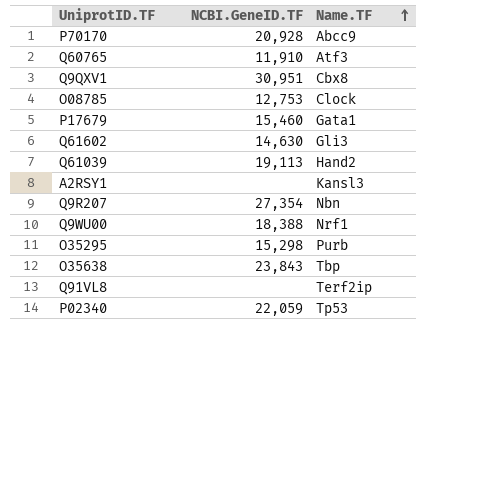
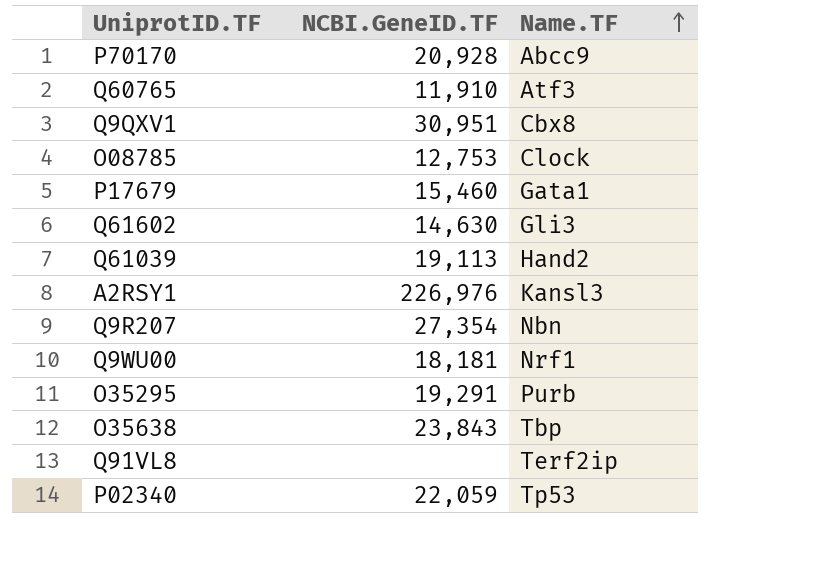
A2RSY1 | NCBI.GeneID.TF: none -> 226,976
Q9WU00 | NCBI.GeneID.TF: 18,388 -> 18,181
O35295 | NCBI.GeneID.TF: 15,298 -> 19,291

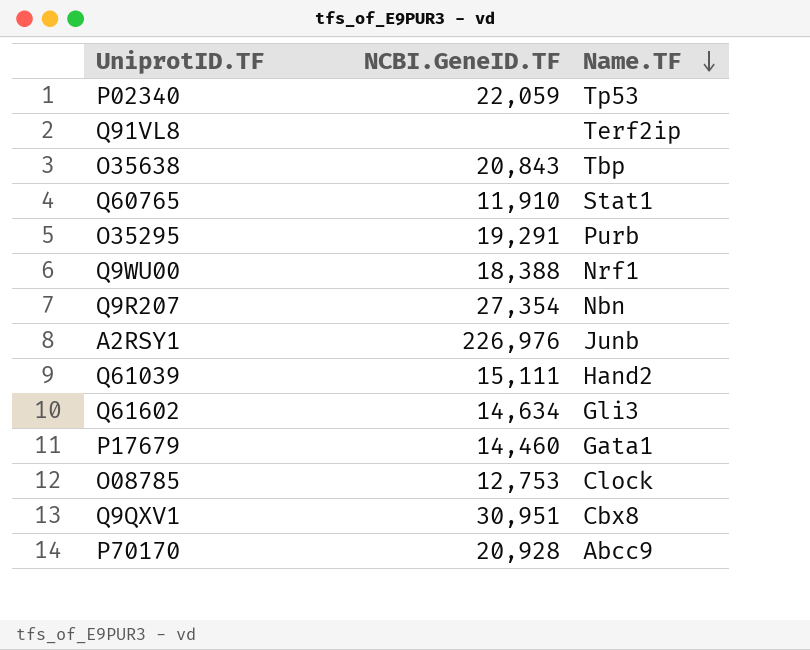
row order: Name.TF ascending -> Name.TF descending
O35638 | NCBI.GeneID.TF: 23,843 -> 20,843
Q60765 | Name.TF: Atf3 -> Stat1
Q9WU00 | NCBI.GeneID.TF: 18,181 -> 18,388
A2RSY1 | Name.TF: Kansl3 -> Junb
Q61039 | NCBI.GeneID.TF: 19,113 -> 15,111
Q61602 | NCBI.GeneID.TF: 14,630 -> 14,634
P17679 | NCBI.GeneID.TF: 15,460 -> 14,460

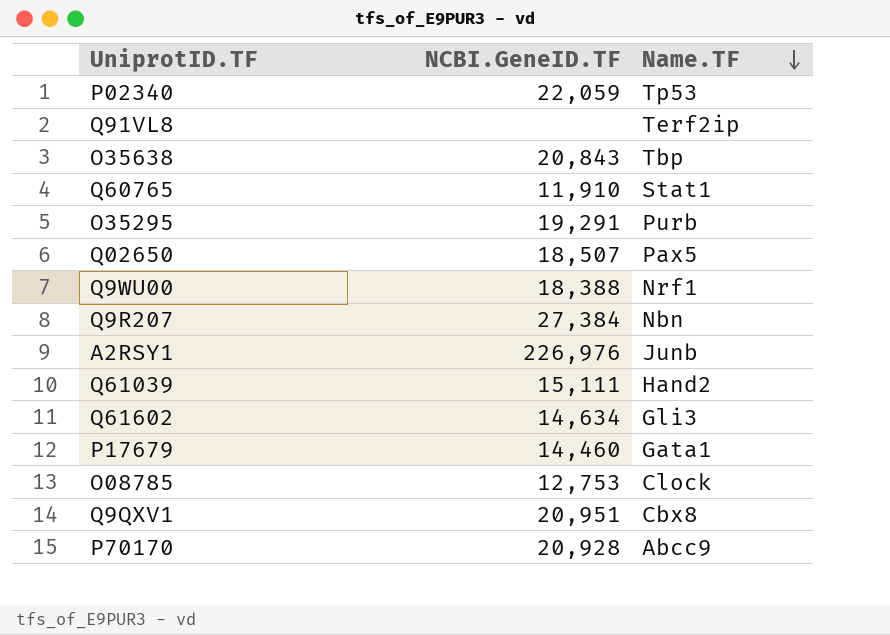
row Q02650: none -> 18,507 | Pax5
Q9R207 | NCBI.GeneID.TF: 27,354 -> 27,384
Q9QXV1 | NCBI.GeneID.TF: 30,951 -> 20,951

